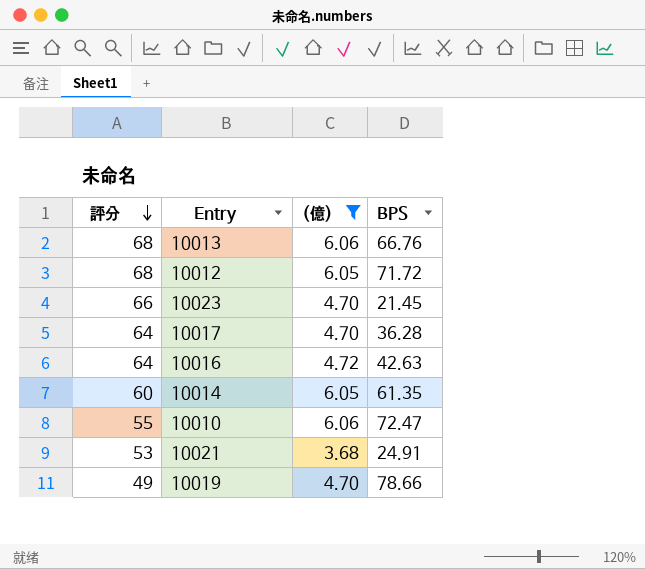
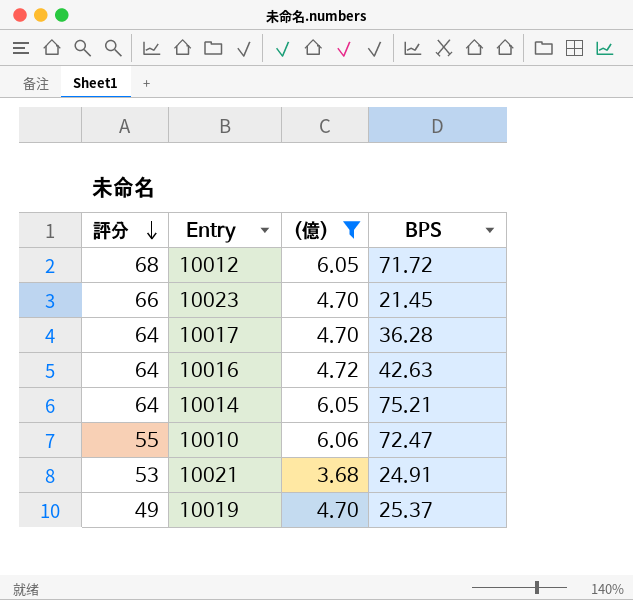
row 10013: 68 | 6.06 | 66.76 -> none
10014 | 評分: 60 -> 64
10014 | BPS: 61.35 -> 75.21
10019 | BPS: 78.66 -> 25.37

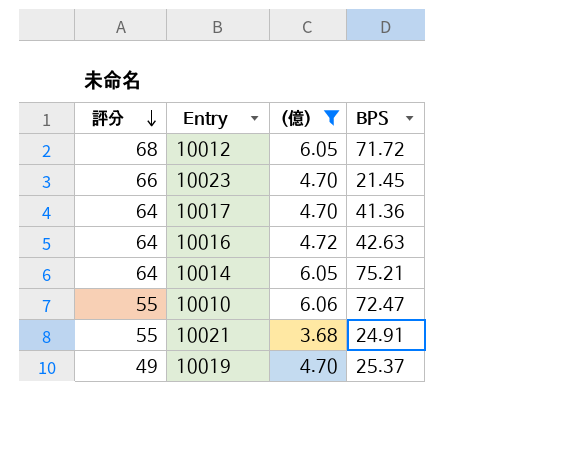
10017 | BPS: 36.28 -> 41.36
10021 | 評分: 53 -> 55

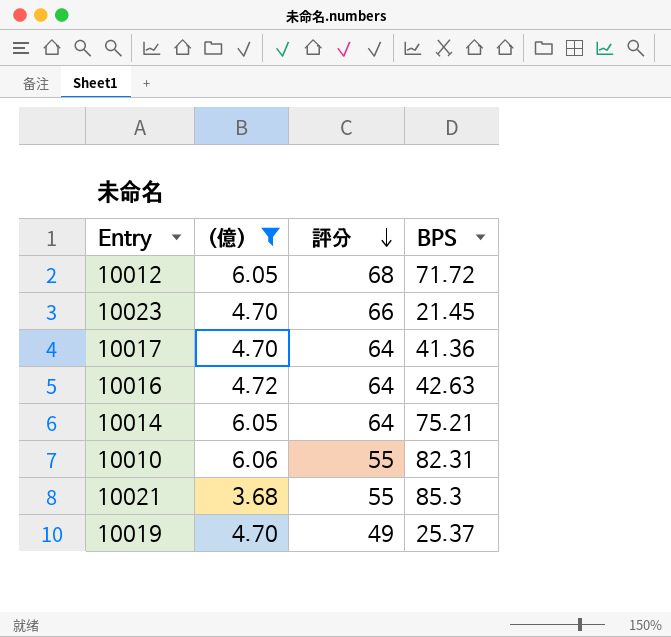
column 評分 | position: 1 -> 3
10010 | BPS: 72.47 -> 82.31
10021 | BPS: 24.91 -> 85.3

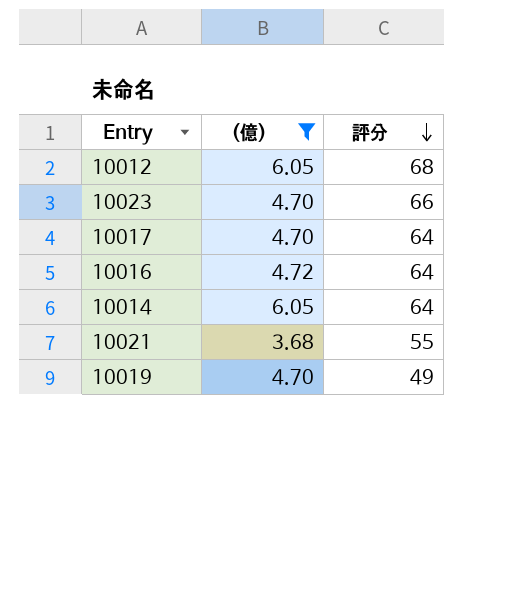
column BPS | position: 4 -> none
row 10010: 6.06 | 55 | 82.31 -> none

